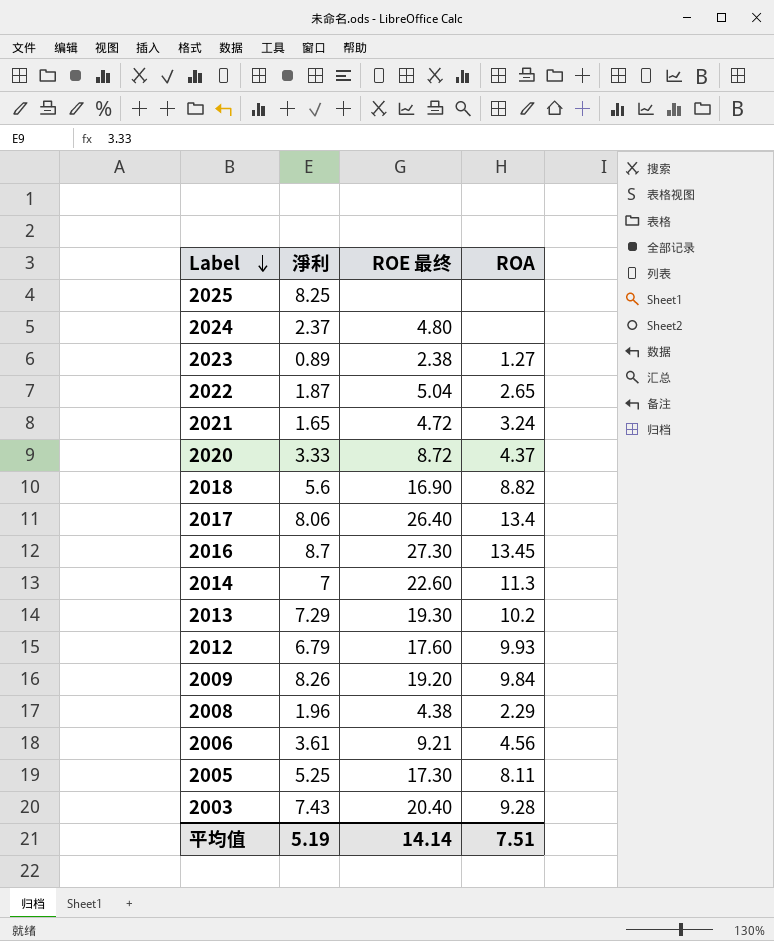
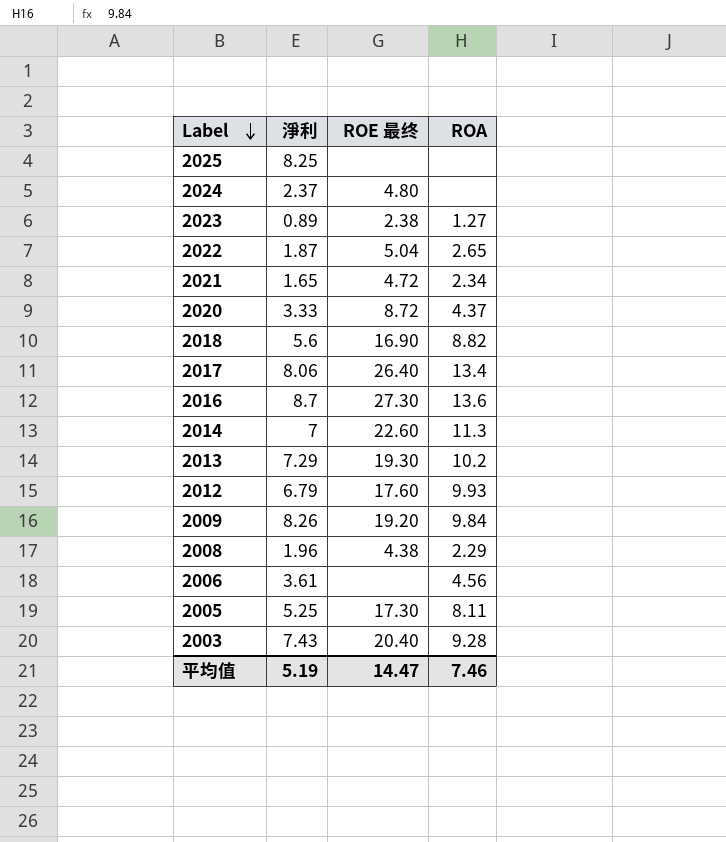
2021 | ROA: 3.24 -> 2.34
2016 | ROA: 13.45 -> 13.6
2006 | ROE 最终: 9.21 -> none
平均值 | ROE 最终: 14.14 -> 14.47
平均值 | ROA: 7.51 -> 7.46

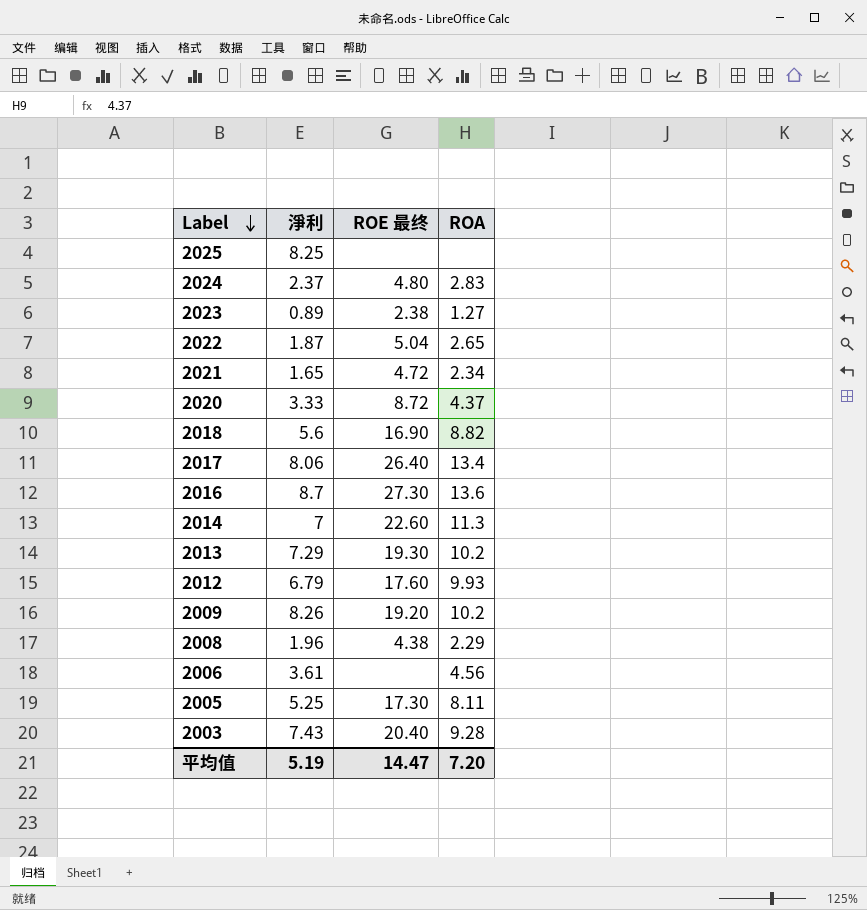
2024 | ROA: none -> 2.83
2009 | ROA: 9.84 -> 10.2
平均值 | ROA: 7.46 -> 7.20

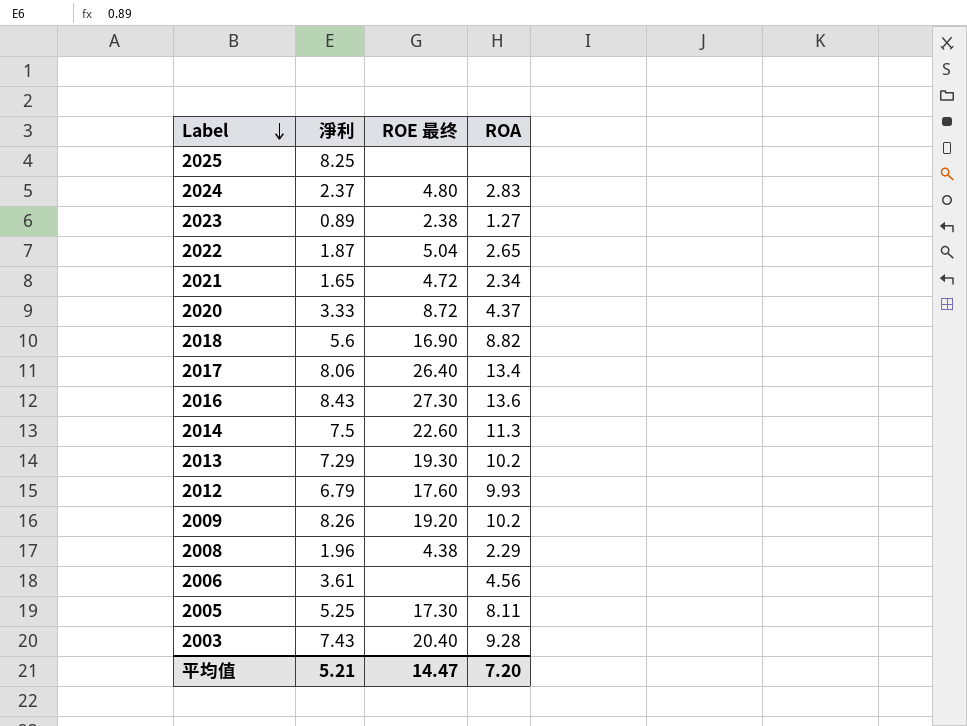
2016 | 淨利: 8.7 -> 8.43
2014 | 淨利: 7 -> 7.5
平均值 | 淨利: 5.19 -> 5.21

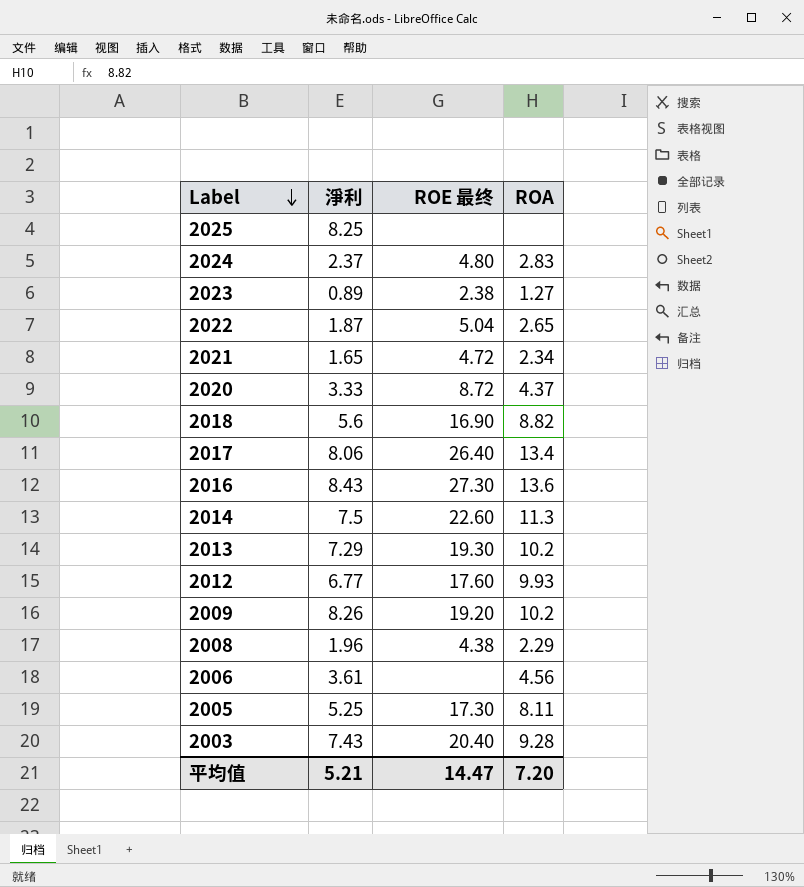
2012 | 淨利: 6.79 -> 6.77

